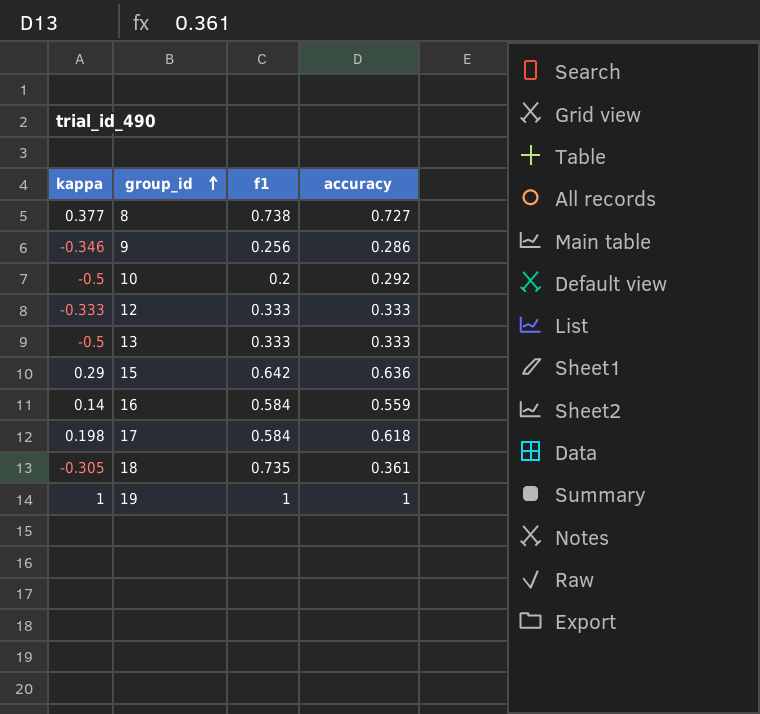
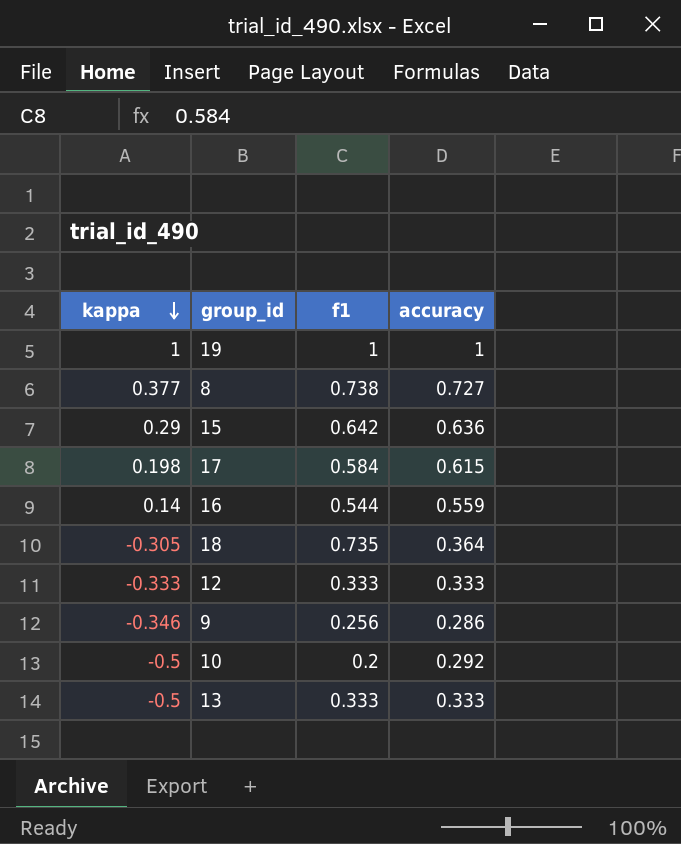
row order: group_id ascending -> kappa descending
17 | accuracy: 0.618 -> 0.615
16 | f1: 0.584 -> 0.544
18 | accuracy: 0.361 -> 0.364

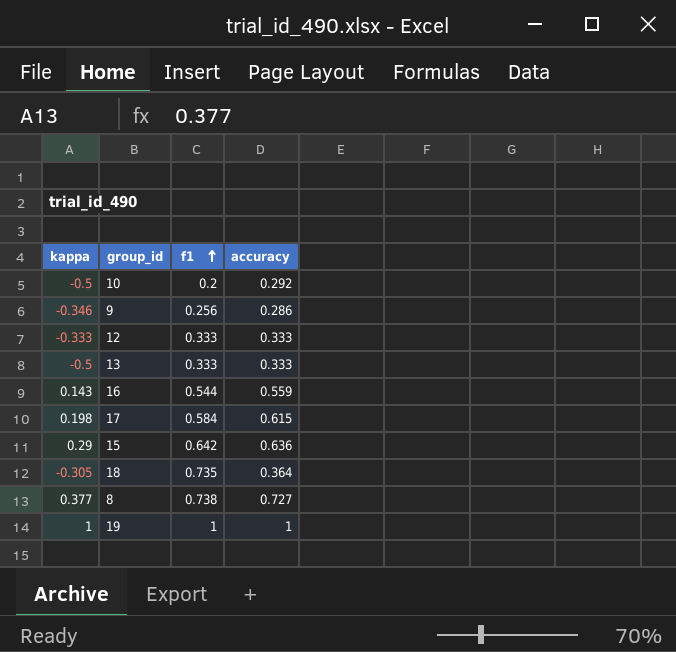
row order: kappa descending -> f1 ascending
16 | kappa: 0.14 -> 0.143

